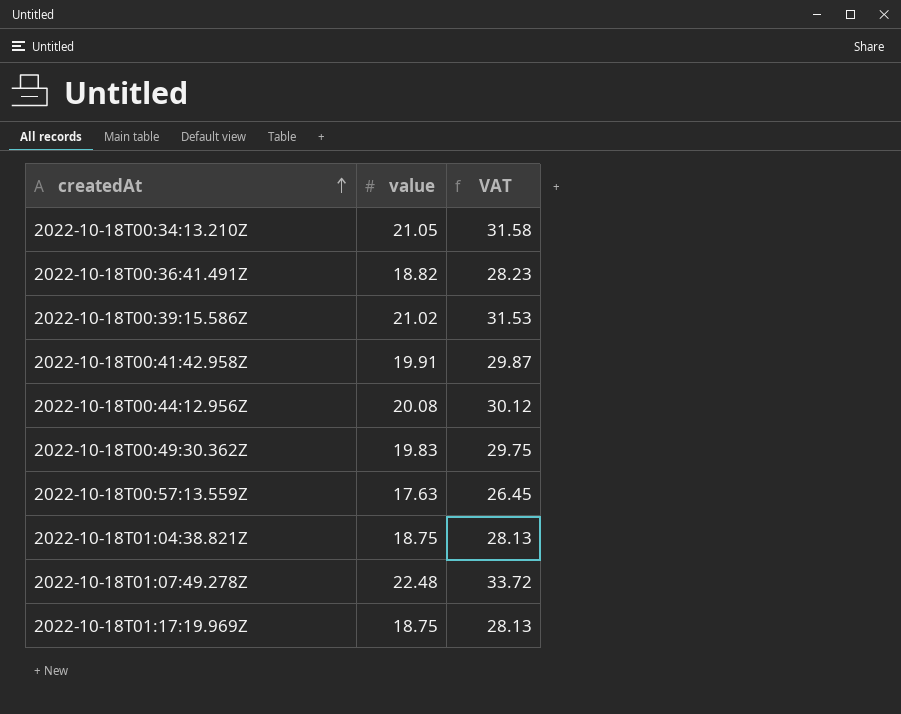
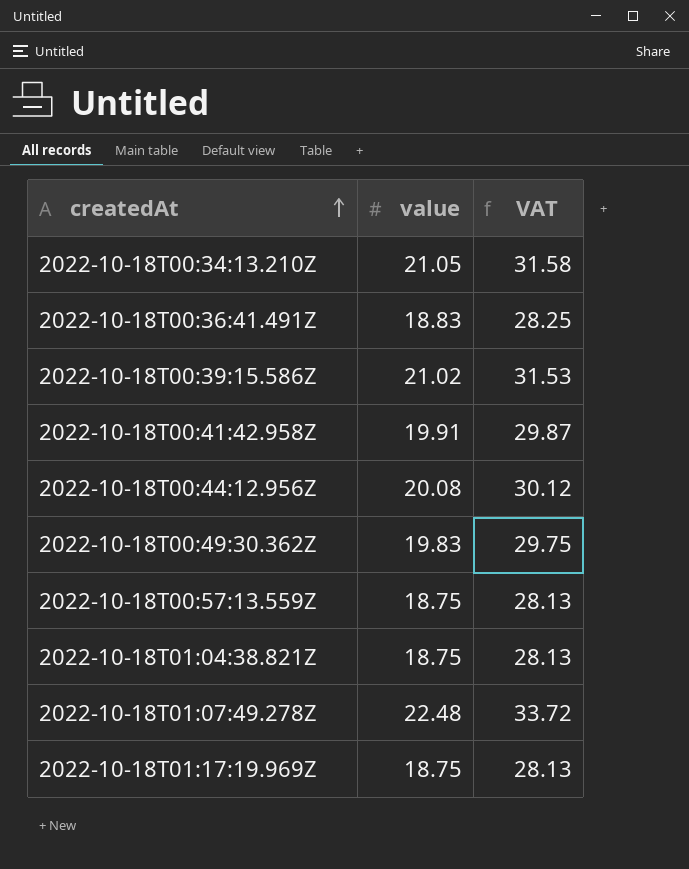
2022-10-18T00:36:41.491Z | value: 18.82 -> 18.83
2022-10-18T00:36:41.491Z | VAT: 28.23 -> 28.25
2022-10-18T00:57:13.559Z | value: 17.63 -> 18.75
2022-10-18T00:57:13.559Z | VAT: 26.45 -> 28.13

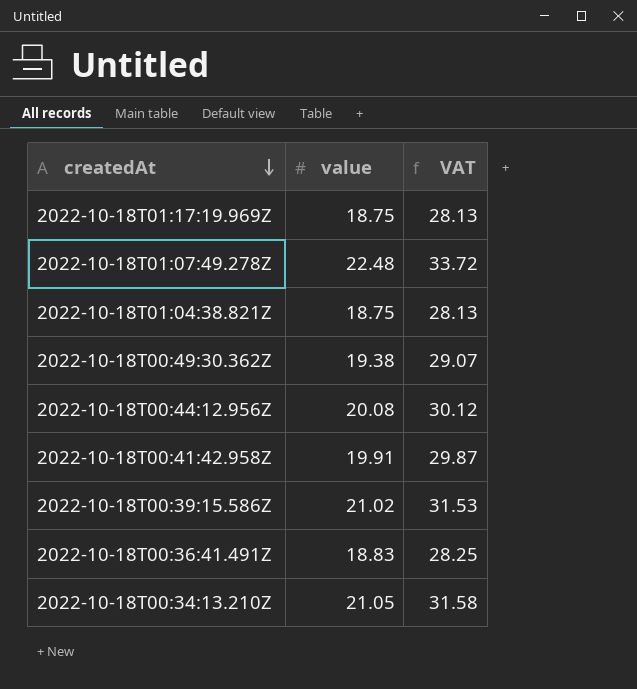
row order: createdAt ascending -> createdAt descending
row 2022-10-18T00:57:13.559Z: 18.75 | 28.13 -> none
2022-10-18T00:49:30.362Z | value: 19.83 -> 19.38
2022-10-18T00:49:30.362Z | VAT: 29.75 -> 29.07

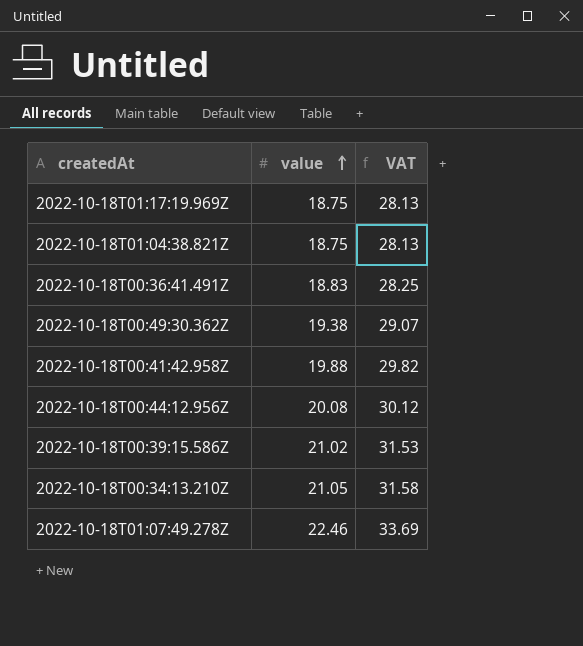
row order: createdAt descending -> value ascending
2022-10-18T00:41:42.958Z | value: 19.91 -> 19.88
2022-10-18T00:41:42.958Z | VAT: 29.87 -> 29.82
2022-10-18T01:07:49.278Z | value: 22.48 -> 22.46
2022-10-18T01:07:49.278Z | VAT: 33.72 -> 33.69

